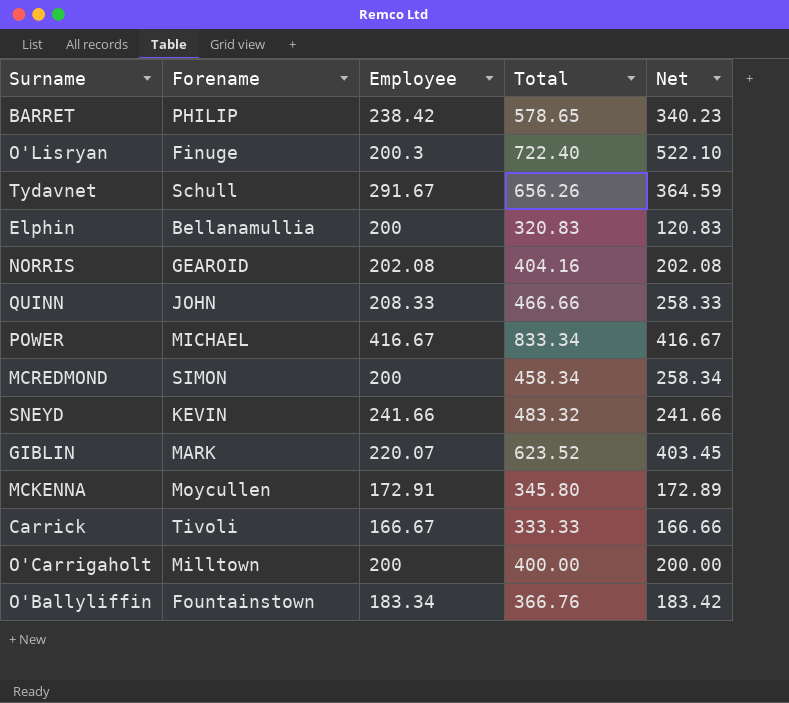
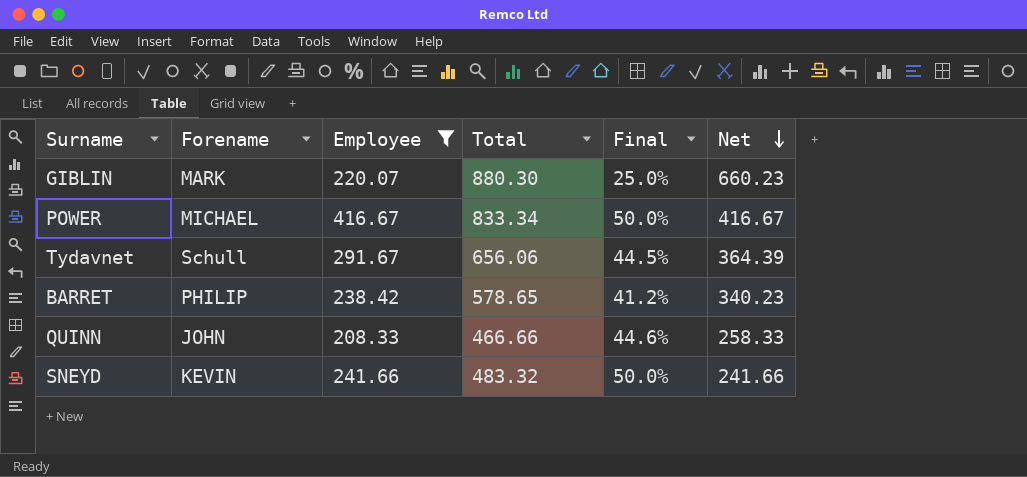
filter: none -> Employee >= 208.33
row order: none -> Net descending
column Final | formula: none -> [Employee] / [Total]
GIBLIN | Total: 623.52 -> 880.30
GIBLIN | Net: 403.45 -> 660.23
Tydavnet | Total: 656.26 -> 656.06
Tydavnet | Net: 364.59 -> 364.39

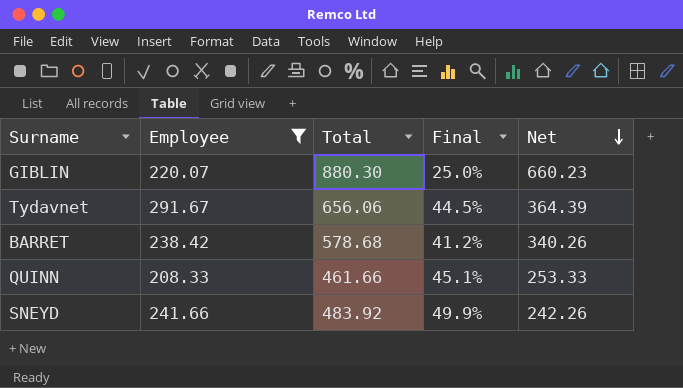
column Forename | position: 2 -> none
row POWER: MICHAEL | 416.67 | 833.34 | 50.0% | 416.67 -> none
BARRET | Total: 578.65 -> 578.68
BARRET | Net: 340.23 -> 340.26
QUINN | Total: 466.66 -> 461.66
QUINN | Final: 44.6% -> 45.1%
QUINN | Net: 258.33 -> 253.33
SNEYD | Total: 483.32 -> 483.92
SNEYD | Final: 50.0% -> 49.9%
SNEYD | Net: 241.66 -> 242.26

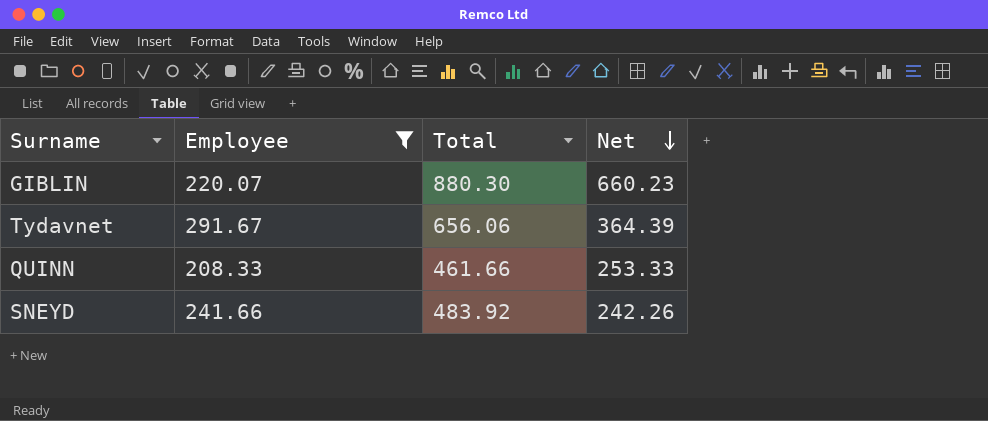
column Final | formula: [Employee] / [Total] -> none
row BARRET: 238.42 | 578.68 | 41.2% | 340.26 -> none

